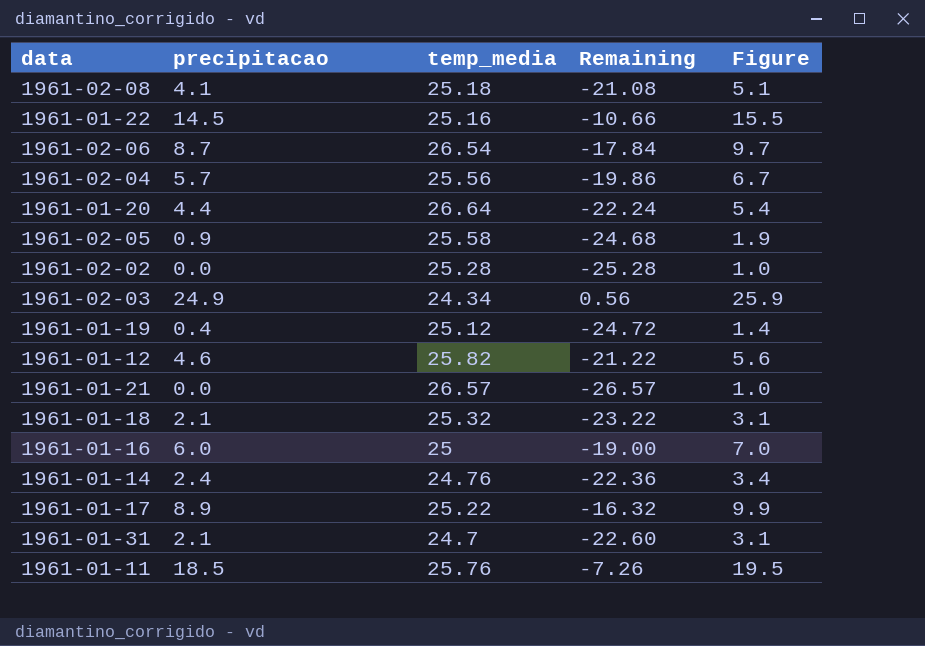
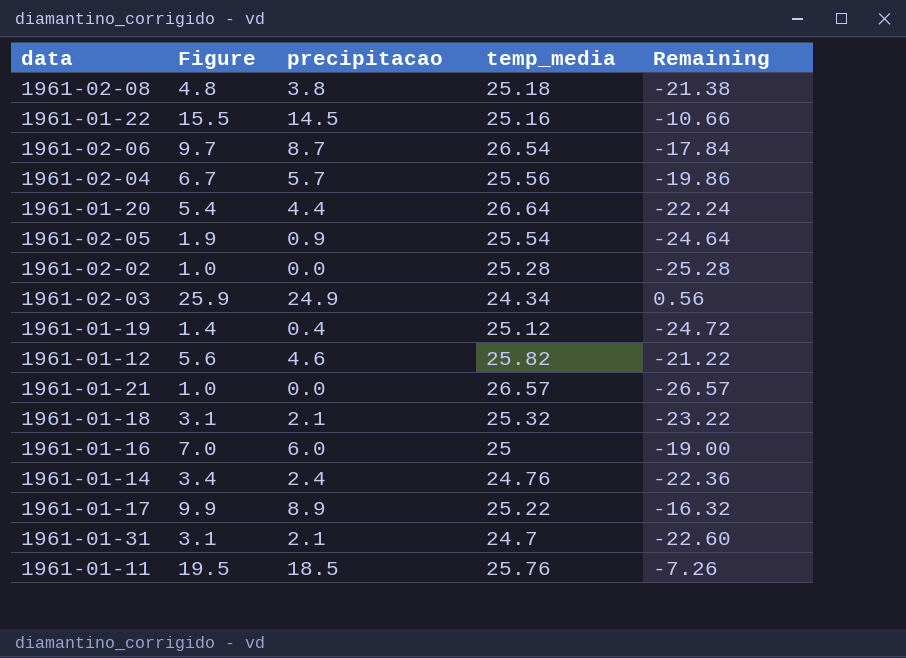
column Figure | position: 5 -> 2
1961-02-08 | Figure: 5.1 -> 4.8
1961-02-08 | precipitacao: 4.1 -> 3.8
1961-02-08 | Remaining: -21.08 -> -21.38
1961-02-05 | temp_media: 25.58 -> 25.54
1961-02-05 | Remaining: -24.68 -> -24.64

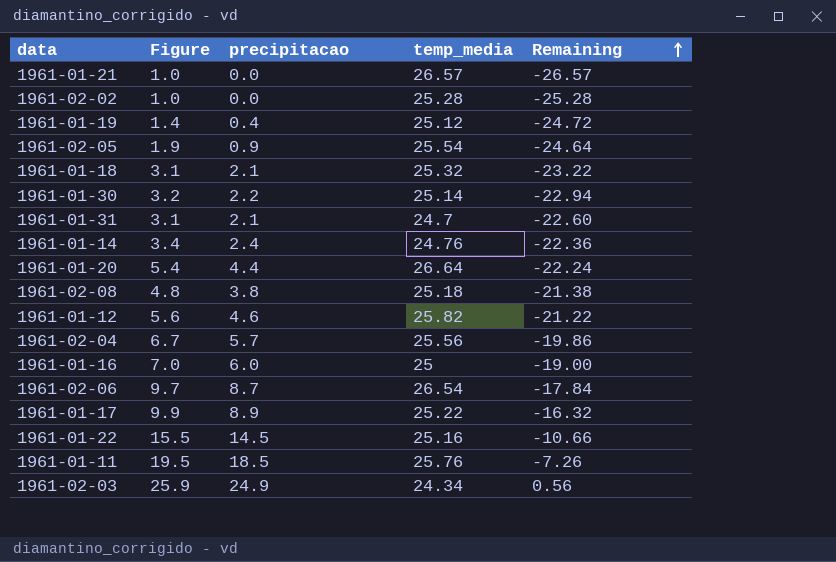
row order: none -> Remaining ascending
row 1961-01-30: none -> 3.2 | 2.2 | 25.14 | -22.94

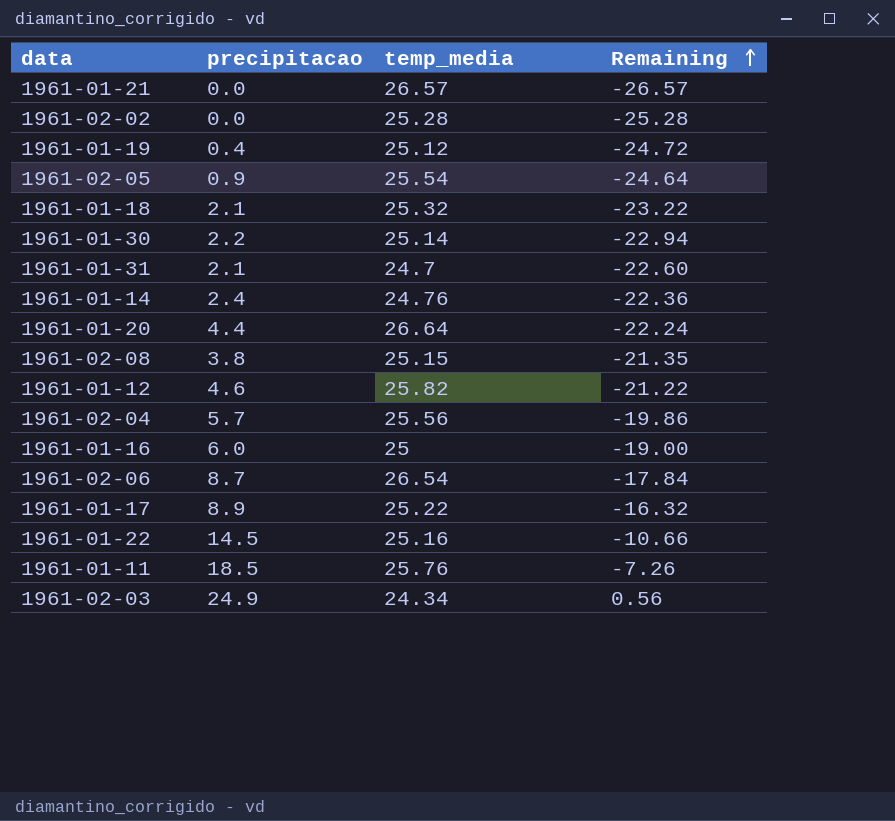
column Figure | formula: [precipitacao] + 1 -> none
1961-02-08 | temp_media: 25.18 -> 25.15
1961-02-08 | Remaining: -21.38 -> -21.35

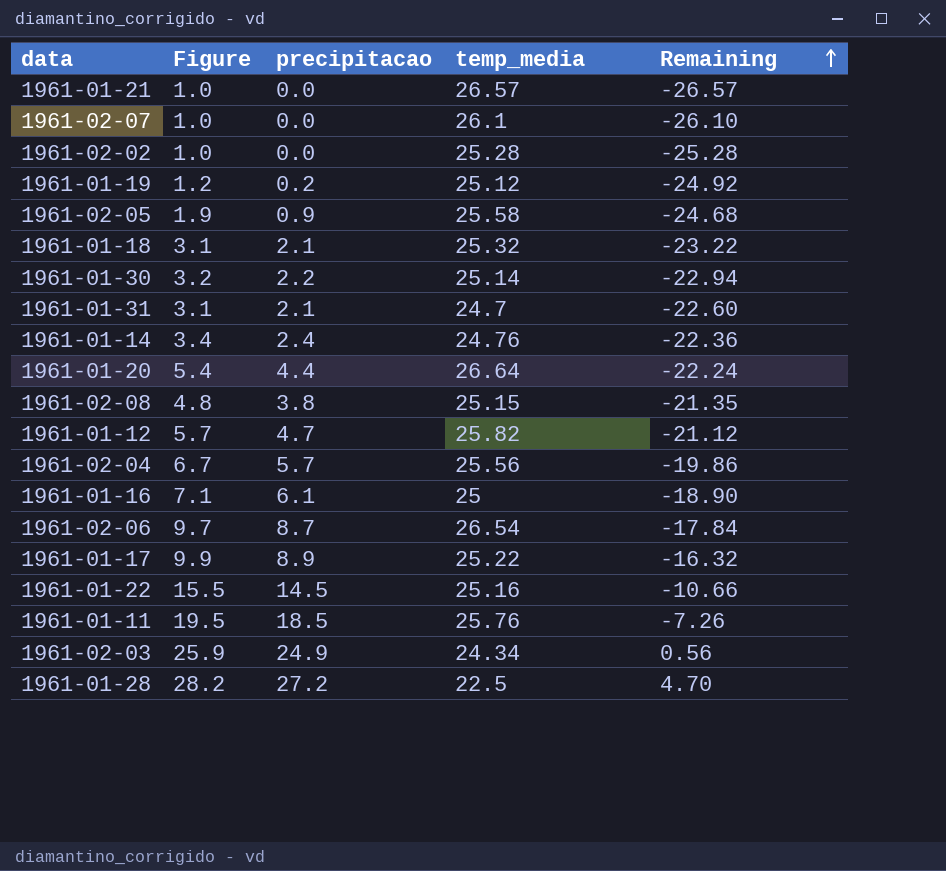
column Figure | formula: none -> [precipitacao] + 1
row 1961-02-07: none -> 1.0 | 0.0 | 26.1 | -26.10
1961-01-19 | precipitacao: 0.4 -> 0.2
1961-01-19 | Remaining: -24.72 -> -24.92
1961-02-05 | temp_media: 25.54 -> 25.58
1961-02-05 | Remaining: -24.64 -> -24.68
1961-01-12 | precipitacao: 4.6 -> 4.7
1961-01-12 | Remaining: -21.22 -> -21.12
1961-01-16 | precipitacao: 6.0 -> 6.1
1961-01-16 | Remaining: -19.00 -> -18.90
row 1961-01-28: none -> 28.2 | 27.2 | 22.5 | 4.70

